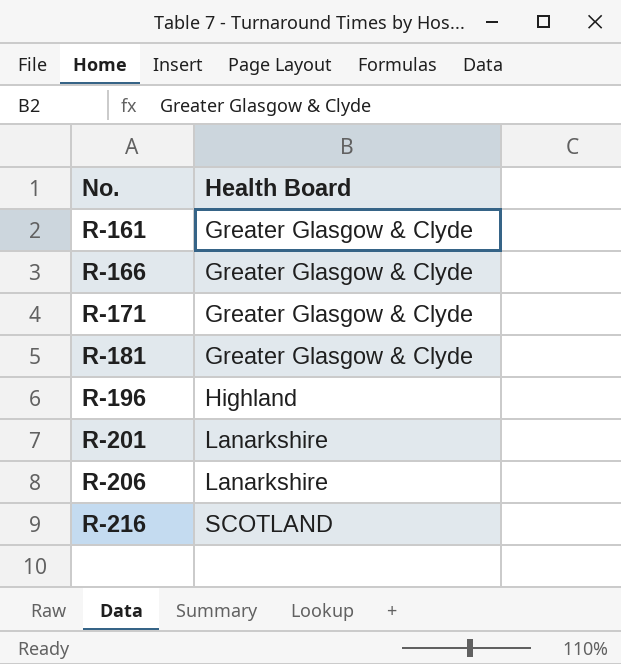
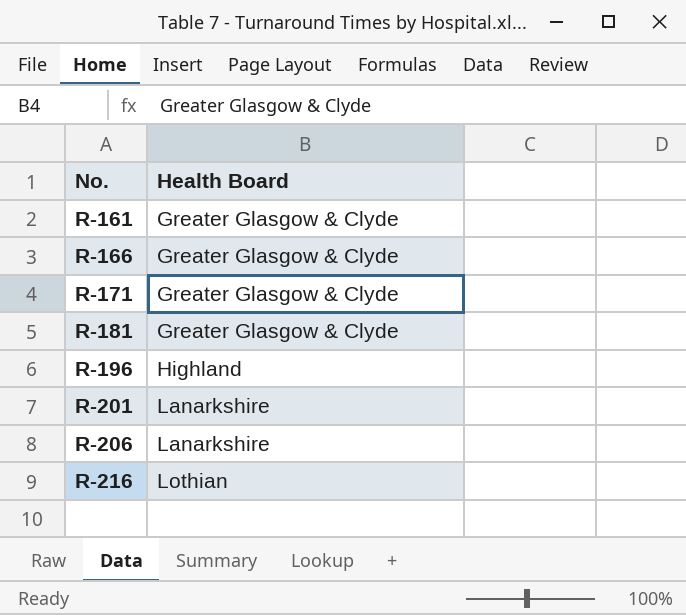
R-216 | Health Board: SCOTLAND -> Lothian

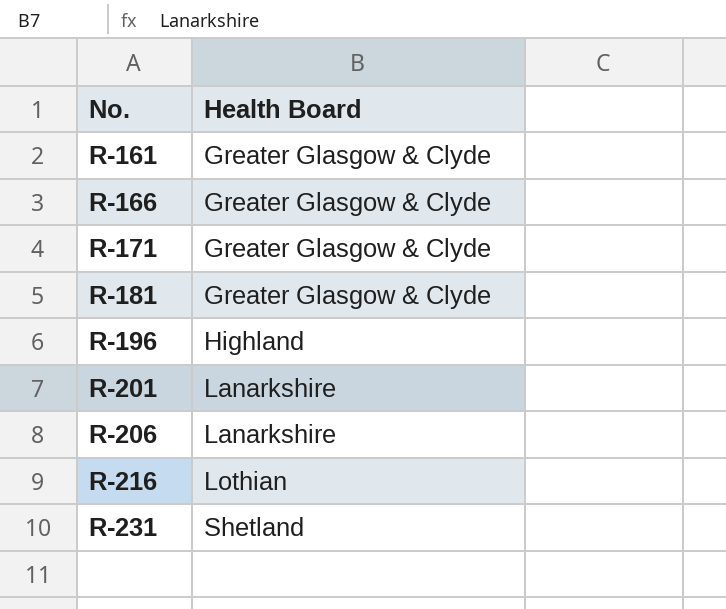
row R-231: none -> Shetland

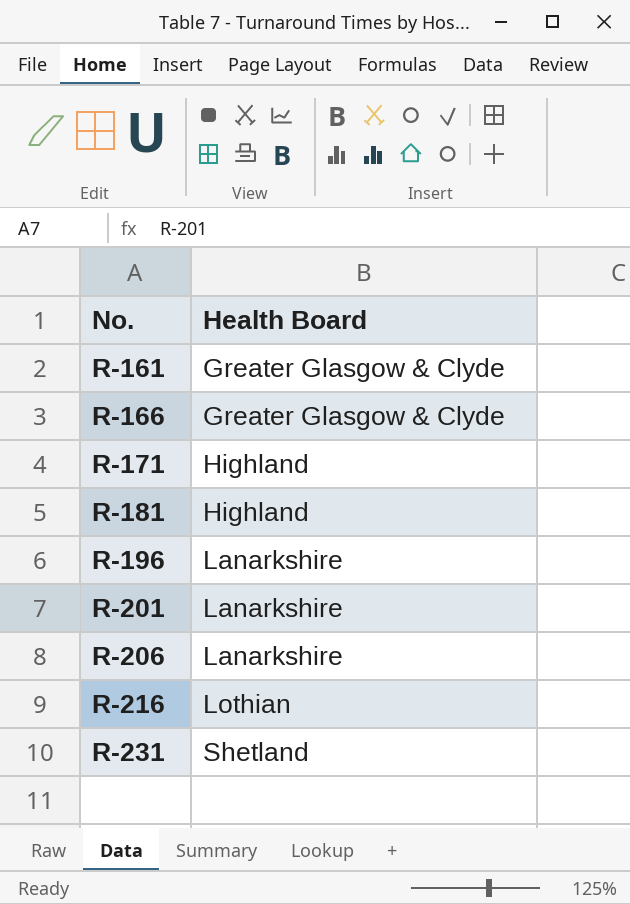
R-171 | Health Board: Greater Glasgow & Clyde -> Highland
R-181 | Health Board: Greater Glasgow & Clyde -> Highland
R-196 | Health Board: Highland -> Lanarkshire

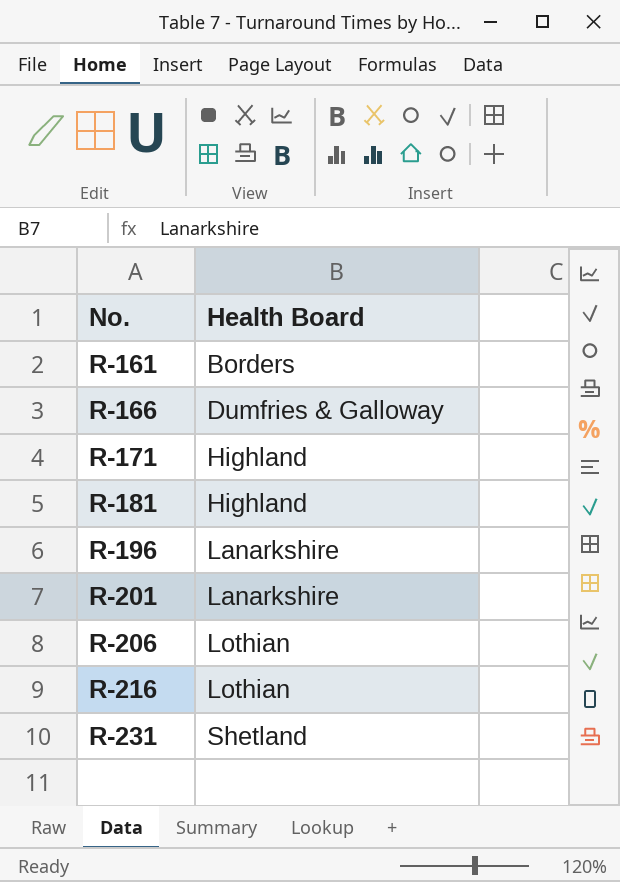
R-161 | Health Board: Greater Glasgow & Clyde -> Borders
R-166 | Health Board: Greater Glasgow & Clyde -> Dumfries & Galloway
R-206 | Health Board: Lanarkshire -> Lothian

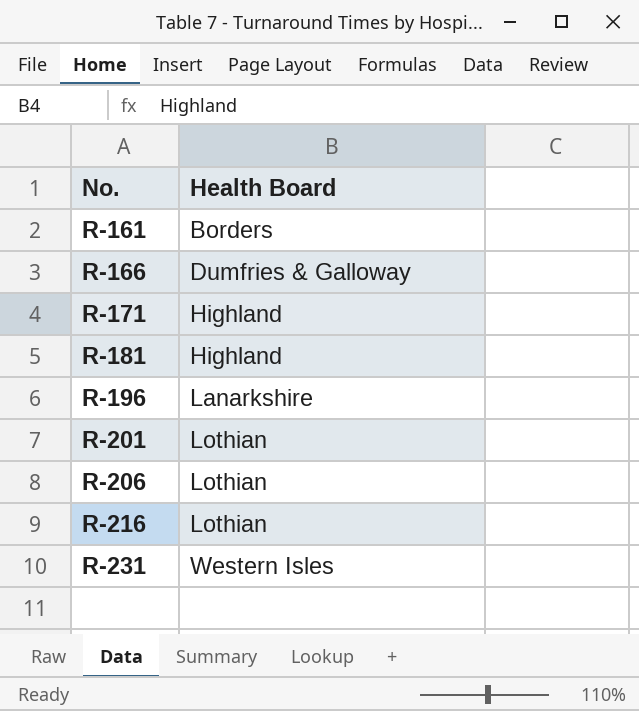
R-201 | Health Board: Lanarkshire -> Lothian
R-231 | Health Board: Shetland -> Western Isles

